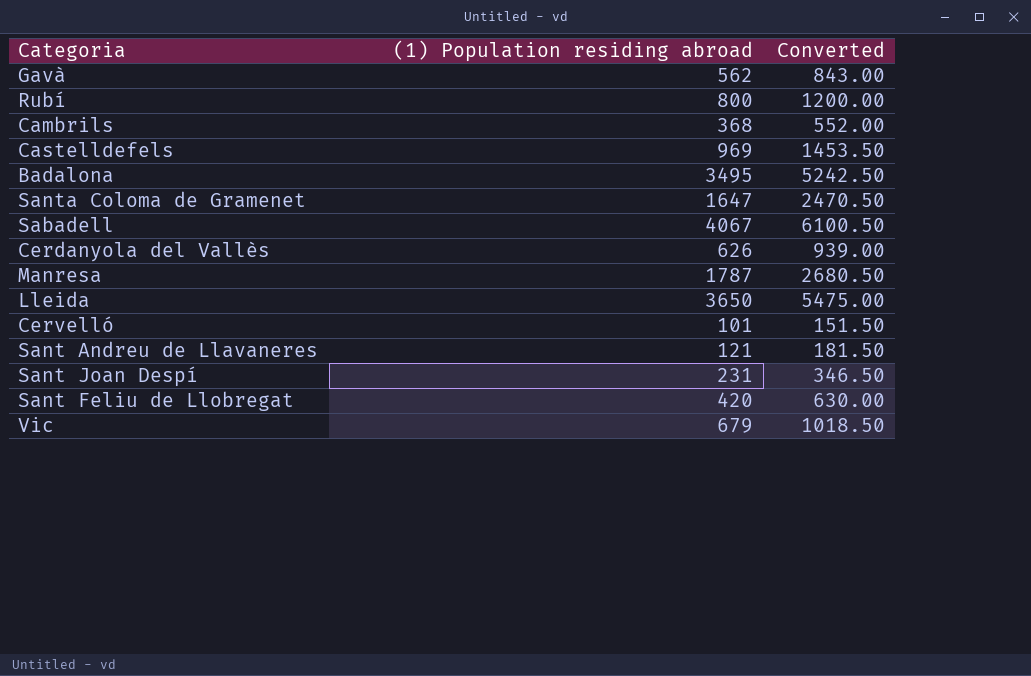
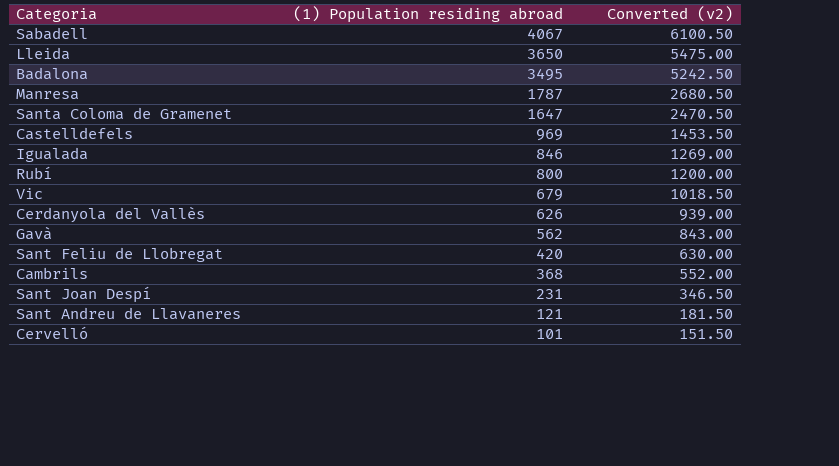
row order: none -> (1) Population residing abroad descending
column name: Converted -> Converted (v2)
row Igualada: none -> 846 | 1269.00

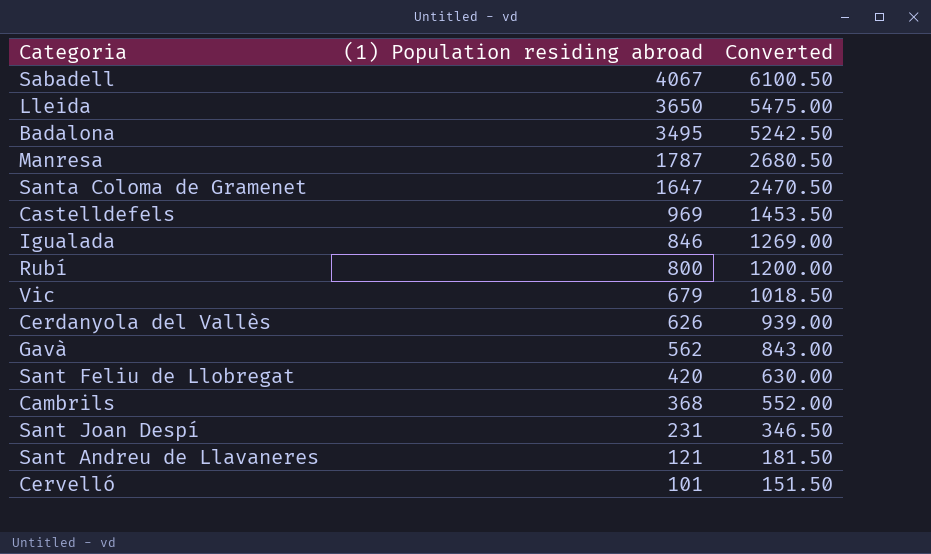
column name: Converted (v2) -> Converted

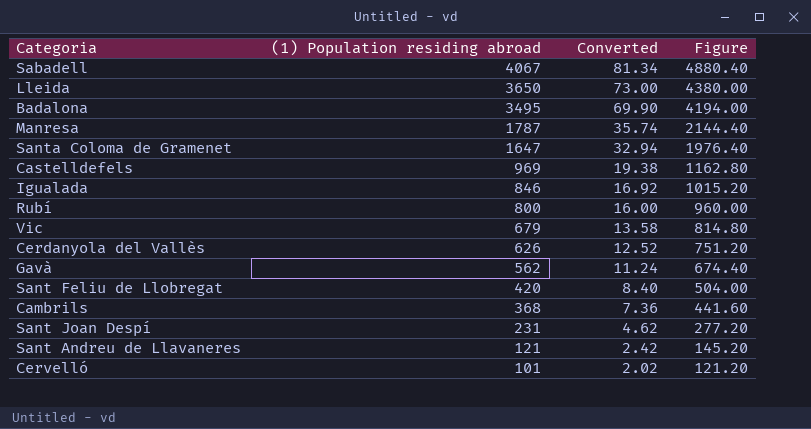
column Converted | formula: [(1) Population residing abroad] * 1.5 -> [(1) Population residing abroad] * 0.02
column Figure | formula: none -> [(1) Population residing abroad] * 1.2

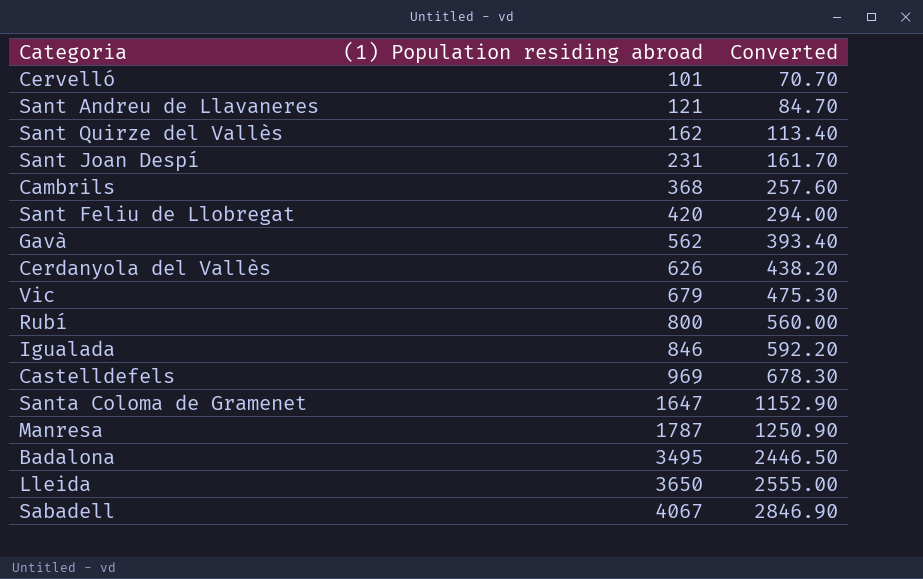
row order: (1) Population residing abroad descending -> (1) Population residing abroad ascending
column Figure | formula: [(1) Population residing abroad] * 1.2 -> none
column Converted | formula: [(1) Population residing abroad] * 0.02 -> [(1) Population residing abroad] * 0.7
row Sant Quirze del Vallès: none -> 162 | 113.40

